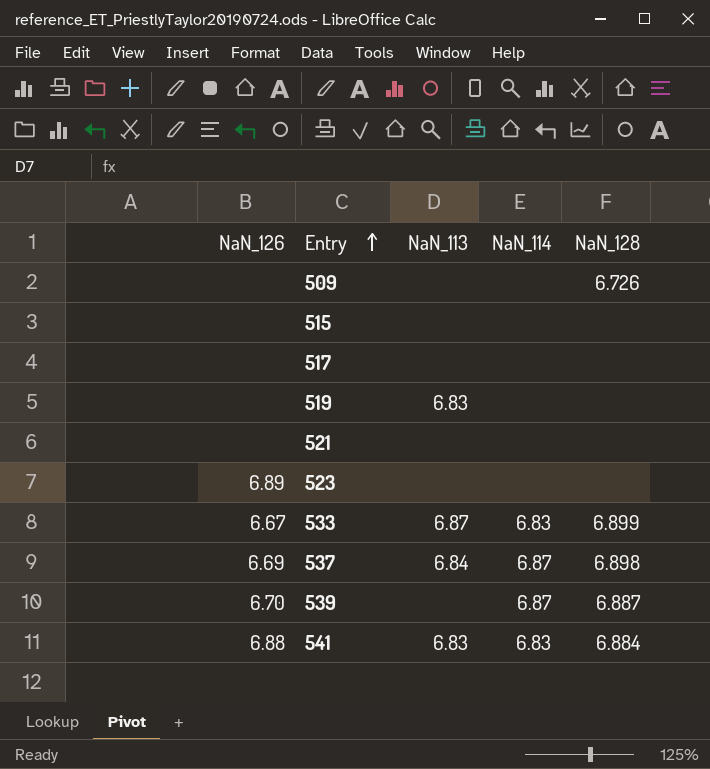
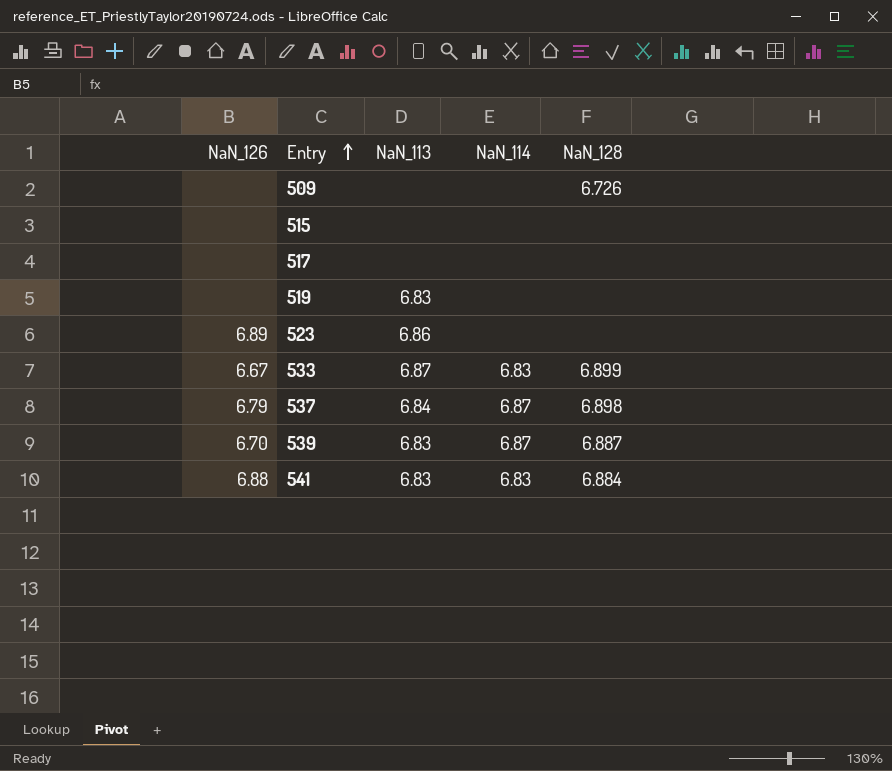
row 521: none | none | none | none -> none
523 | NaN_113: none -> 6.86
537 | NaN_126: 6.69 -> 6.79
539 | NaN_113: none -> 6.83

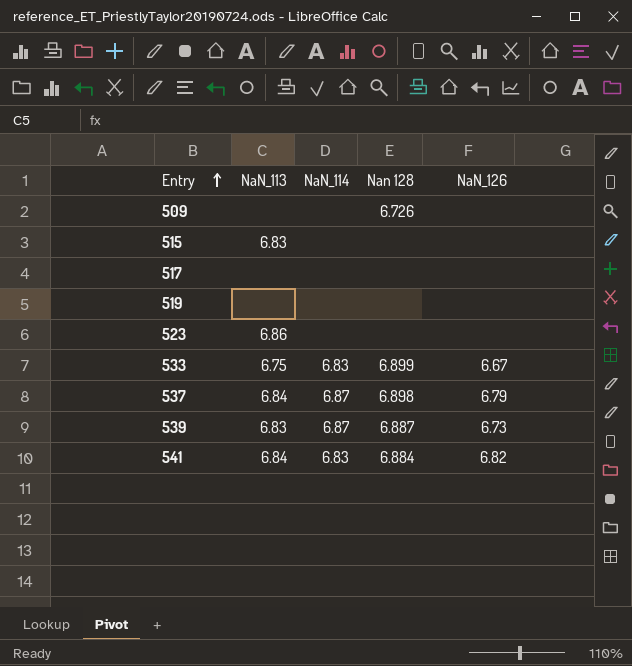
column name: NaN_128 -> Nan 128
column NaN_126 | position: 1 -> 5
515 | NaN_113: none -> 6.83
519 | NaN_113: 6.83 -> none
523 | NaN_126: 6.89 -> none
533 | NaN_113: 6.87 -> 6.75
539 | NaN_126: 6.70 -> 6.73
541 | NaN_113: 6.83 -> 6.84
541 | NaN_126: 6.88 -> 6.82

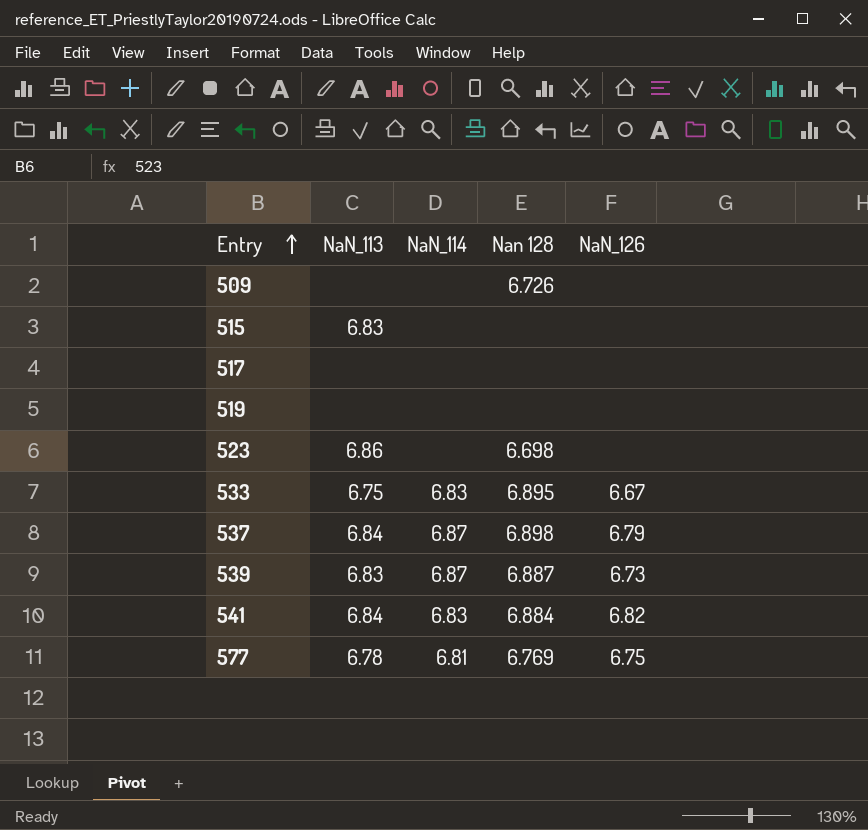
523 | Nan 128: none -> 6.698
533 | Nan 128: 6.899 -> 6.895
row 577: none -> 6.78 | 6.81 | 6.769 | 6.75

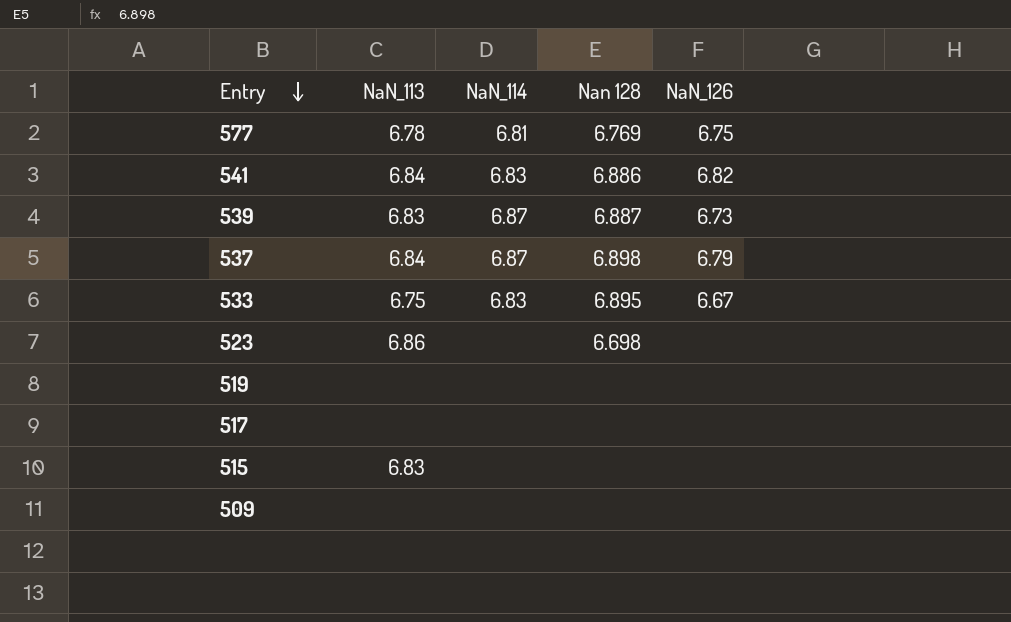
row order: Entry ascending -> Entry descending
541 | Nan 128: 6.884 -> 6.886
509 | Nan 128: 6.726 -> none

